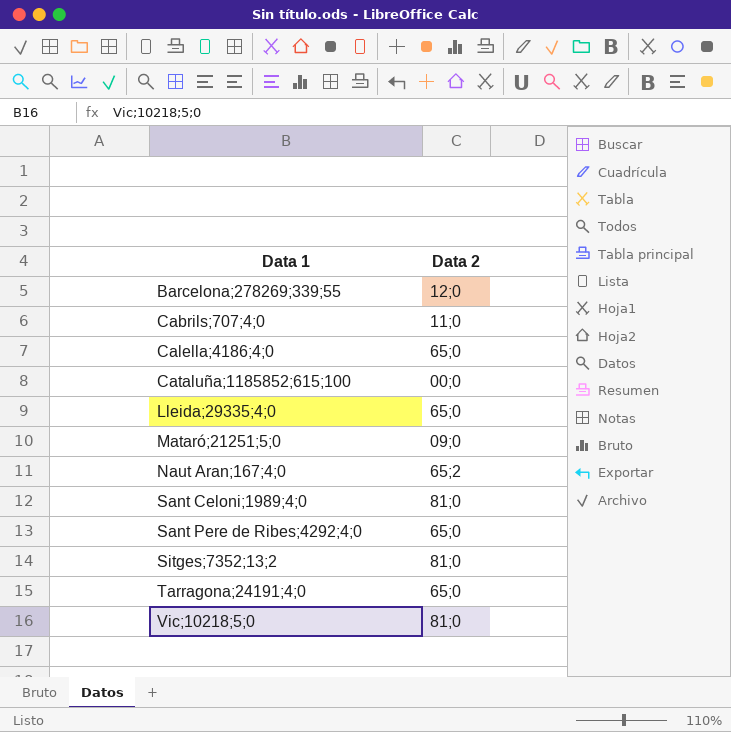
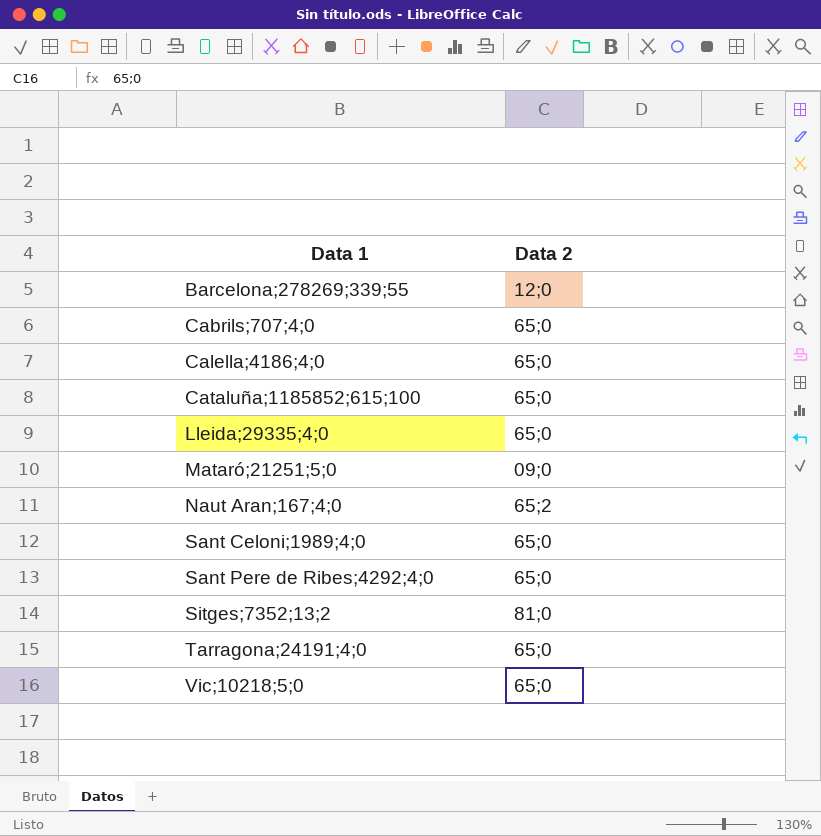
Cabrils;707;4;0 | Data 2: 11;0 -> 65;0
Cataluña;1185852;615;100 | Data 2: 00;0 -> 65;0
Sant Celoni;1989;4;0 | Data 2: 81;0 -> 65;0
Vic;10218;5;0 | Data 2: 81;0 -> 65;0

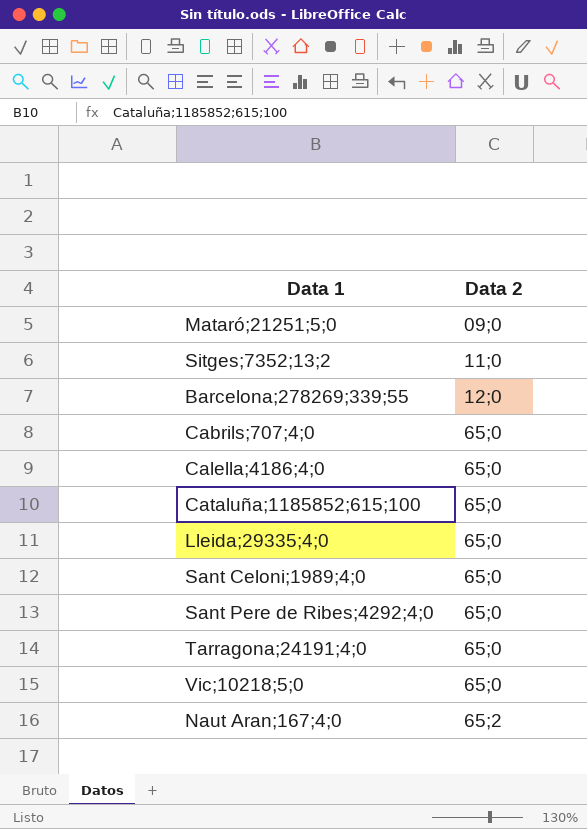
row order: Data 1 ascending -> Data 2 ascending
Sitges;7352;13;2 | Data 2: 81;0 -> 11;0

